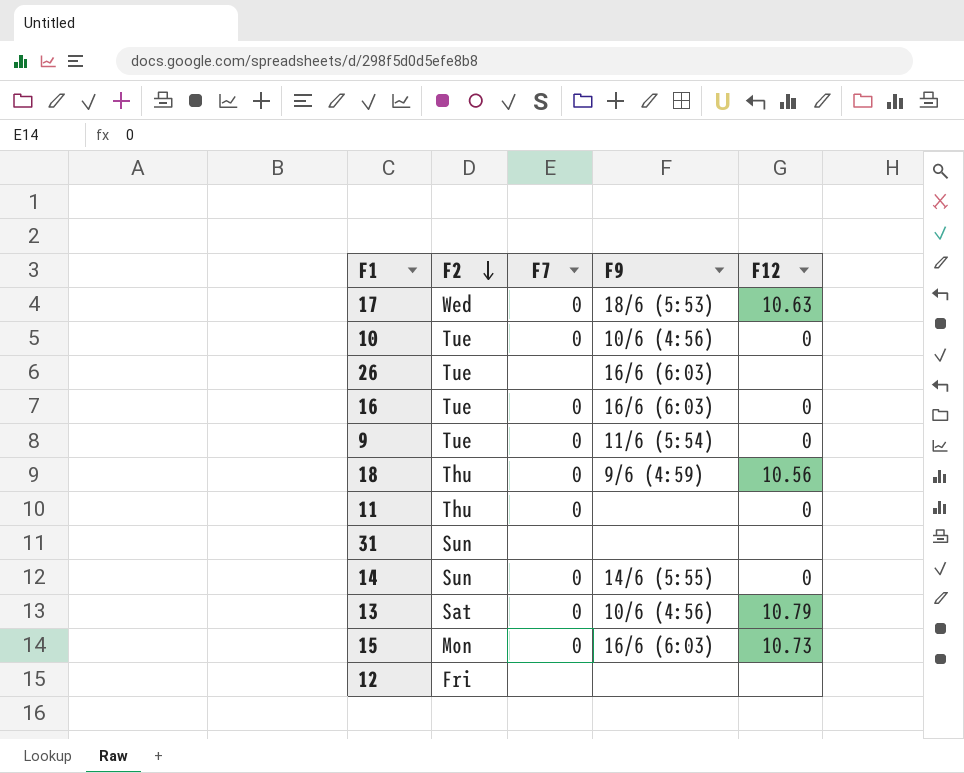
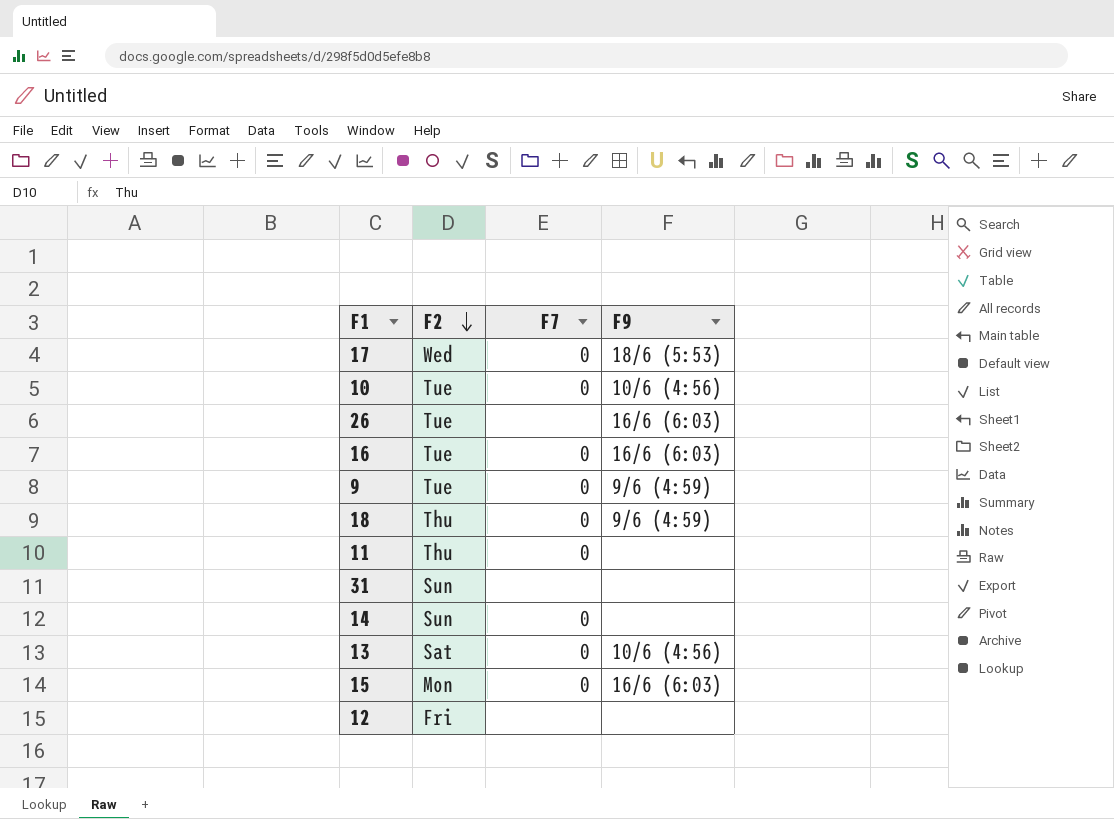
column F12 | position: 5 -> none
9 | F9: 11/6 (5:54) -> 9/6 (4:59)
14 | F9: 14/6 (5:55) -> none

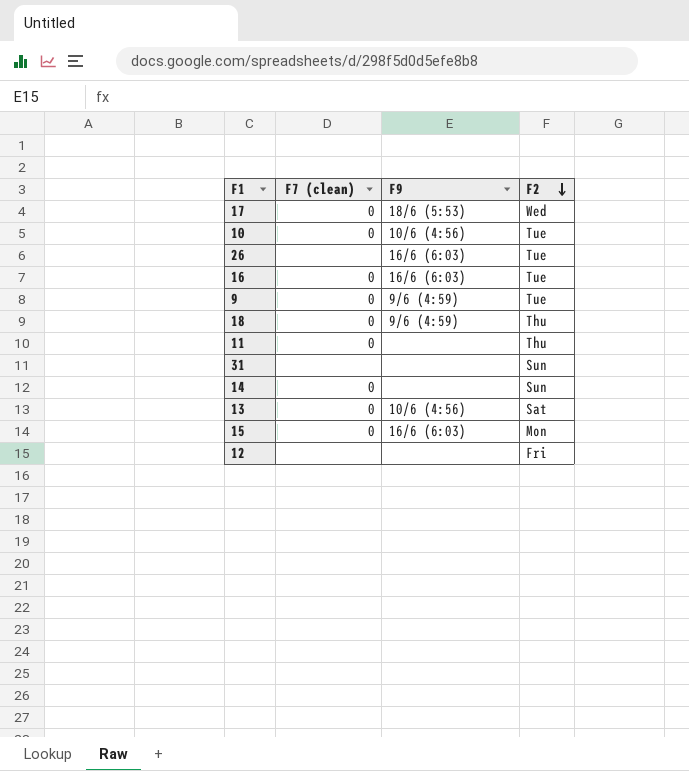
column name: F7 -> F7 (clean)
column F2 | position: 2 -> 4

